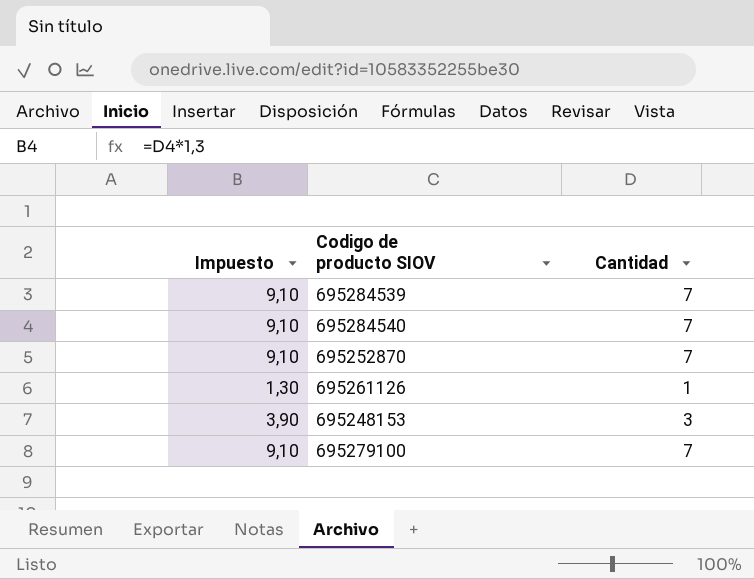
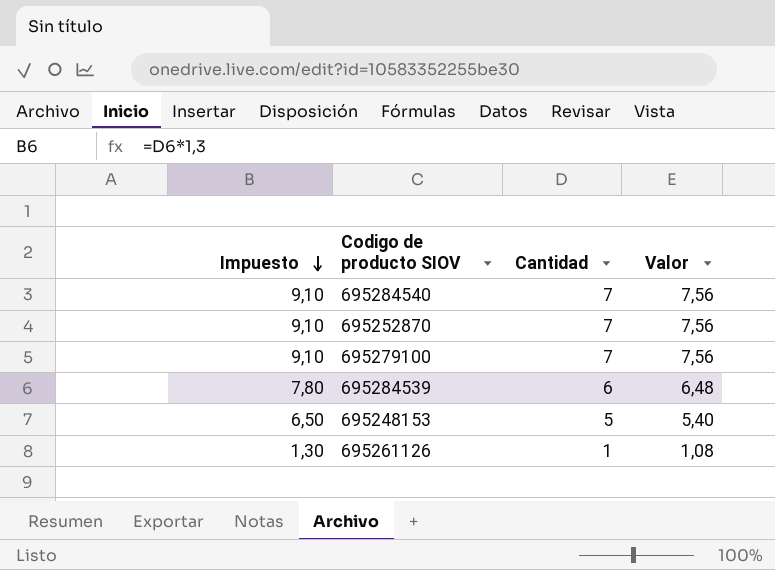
row order: none -> Impuesto descending
column Valor | formula: none -> [Cantidad] * 1,08
695284539 | Impuesto: 9,10 -> 7,80
695284539 | Cantidad: 7 -> 6
695248153 | Impuesto: 3,90 -> 6,50
695248153 | Cantidad: 3 -> 5

